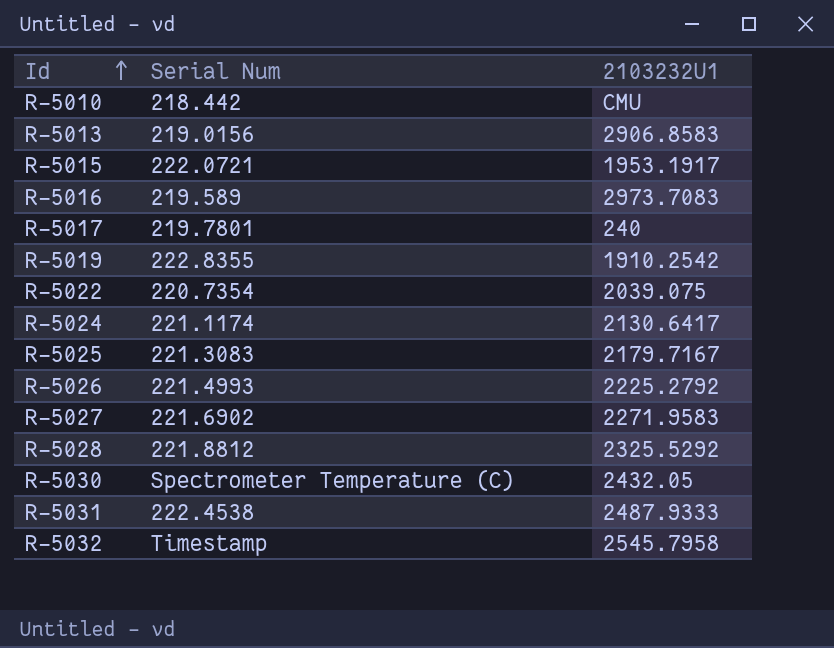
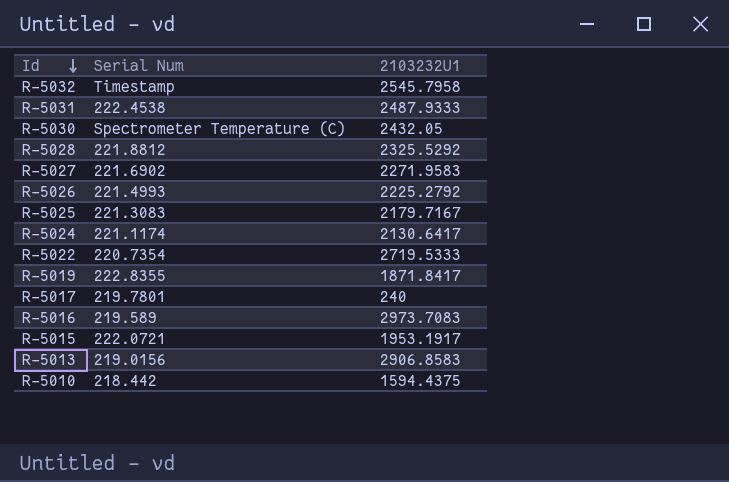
row order: Id ascending -> Id descending
R-5022 | 2103232U1: 2039.075 -> 2719.5333
R-5019 | 2103232U1: 1910.2542 -> 1871.8417
R-5010 | 2103232U1: CMU -> 1594.4375

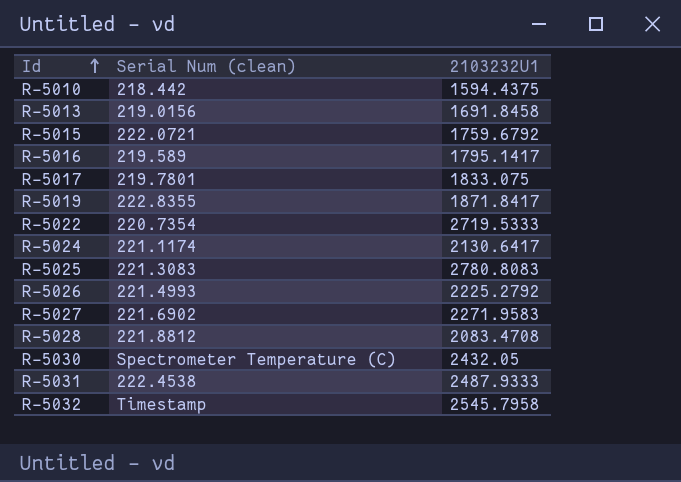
row order: Id descending -> Id ascending
column name: Serial Num -> Serial Num (clean)
R-5013 | 2103232U1: 2906.8583 -> 1691.8458
R-5015 | 2103232U1: 1953.1917 -> 1759.6792
R-5016 | 2103232U1: 2973.7083 -> 1795.1417
R-5017 | 2103232U1: 240 -> 1833.075
R-5025 | 2103232U1: 2179.7167 -> 2780.8083
R-5028 | 2103232U1: 2325.5292 -> 2083.4708

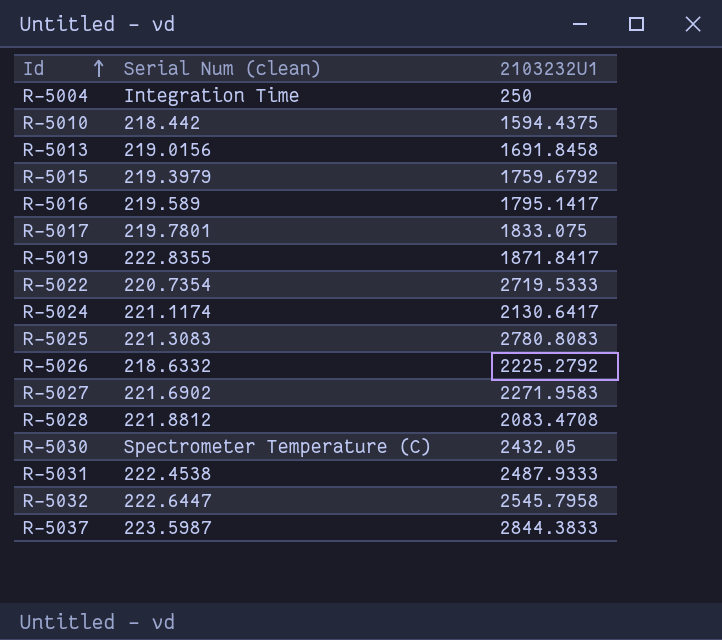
row R-5004: none -> Integration Time | 250
R-5015 | Serial Num (clean): 222.0721 -> 219.3979
R-5026 | Serial Num (clean): 221.4993 -> 218.6332
R-5032 | Serial Num (clean): Timestamp -> 222.6447
row R-5037: none -> 223.5987 | 2844.3833

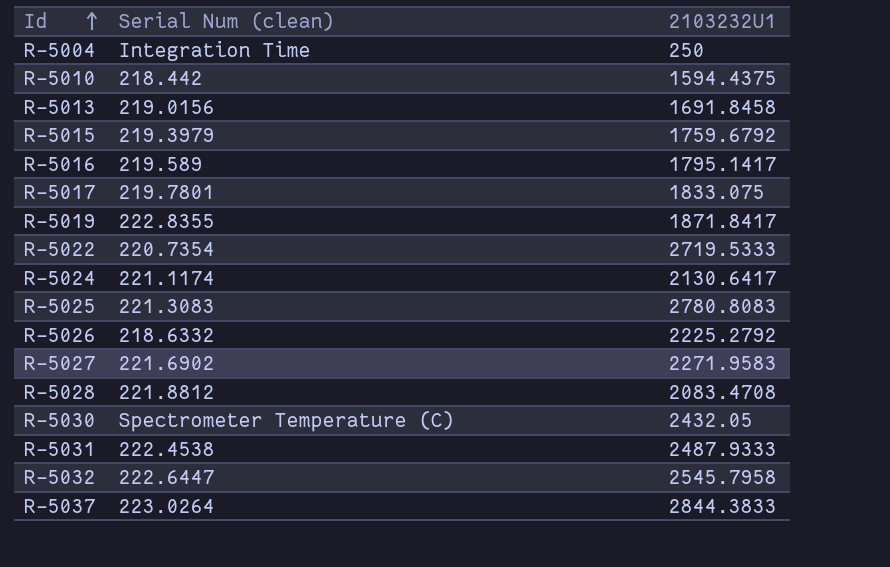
R-5037 | Serial Num (clean): 223.5987 -> 223.0264

